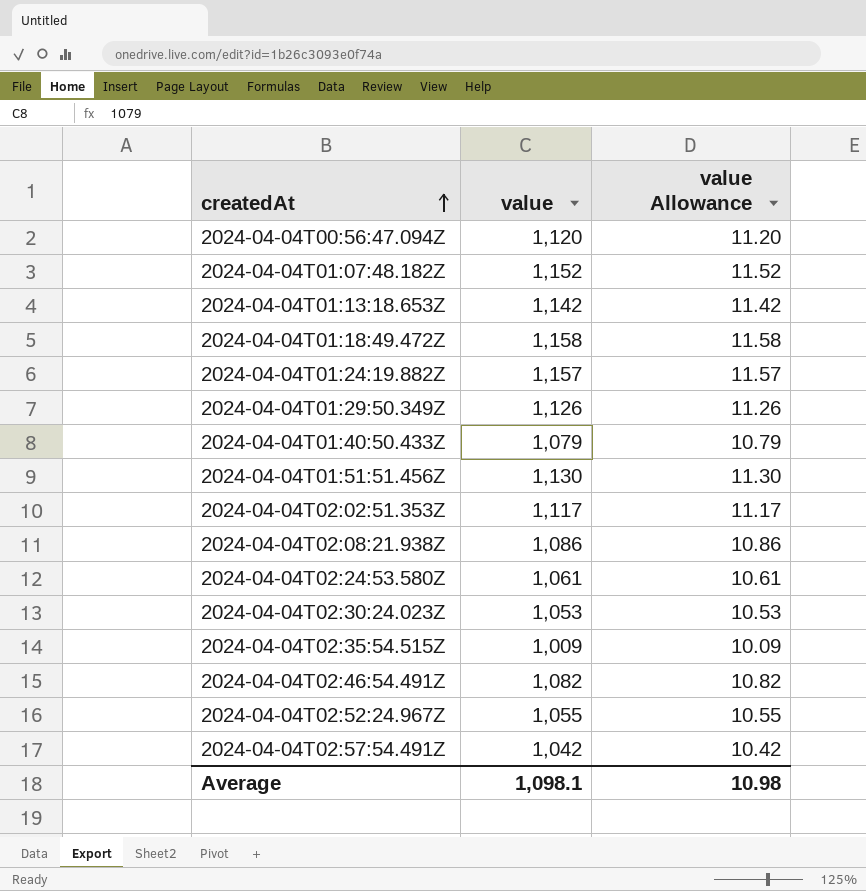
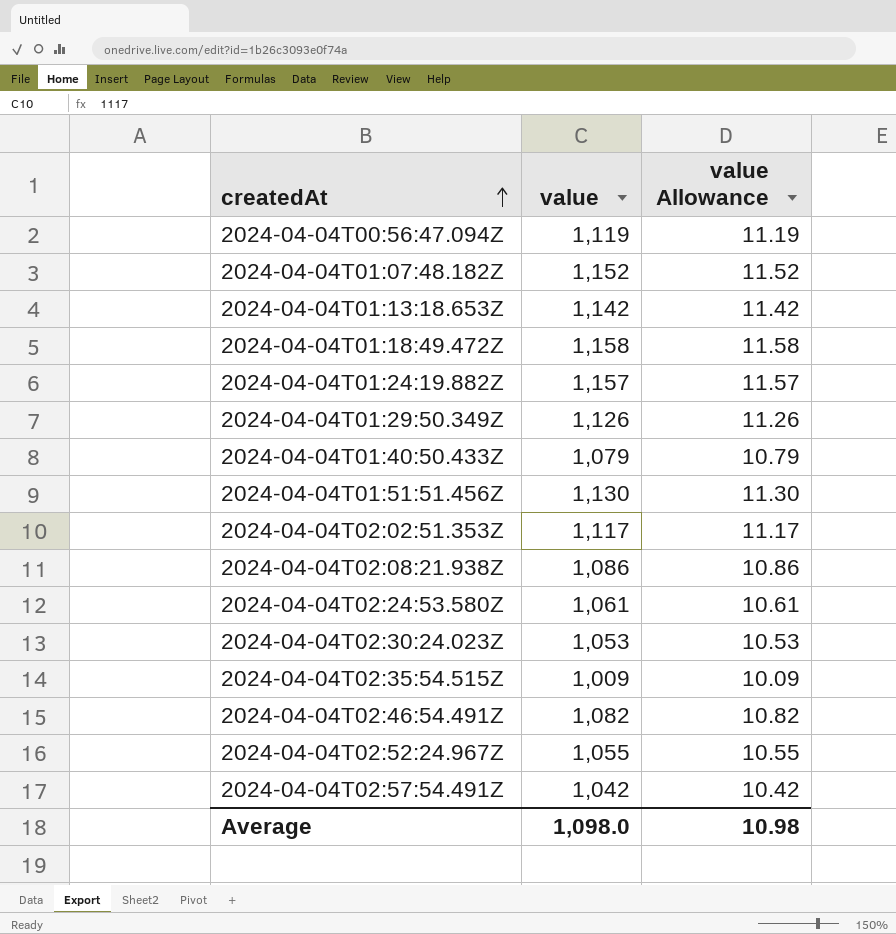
2024-04-04T00:56:47.094Z | value: 1,120 -> 1,119
2024-04-04T00:56:47.094Z | value Allowance: 11.20 -> 11.19
Average | value: 1,098.1 -> 1,098.0

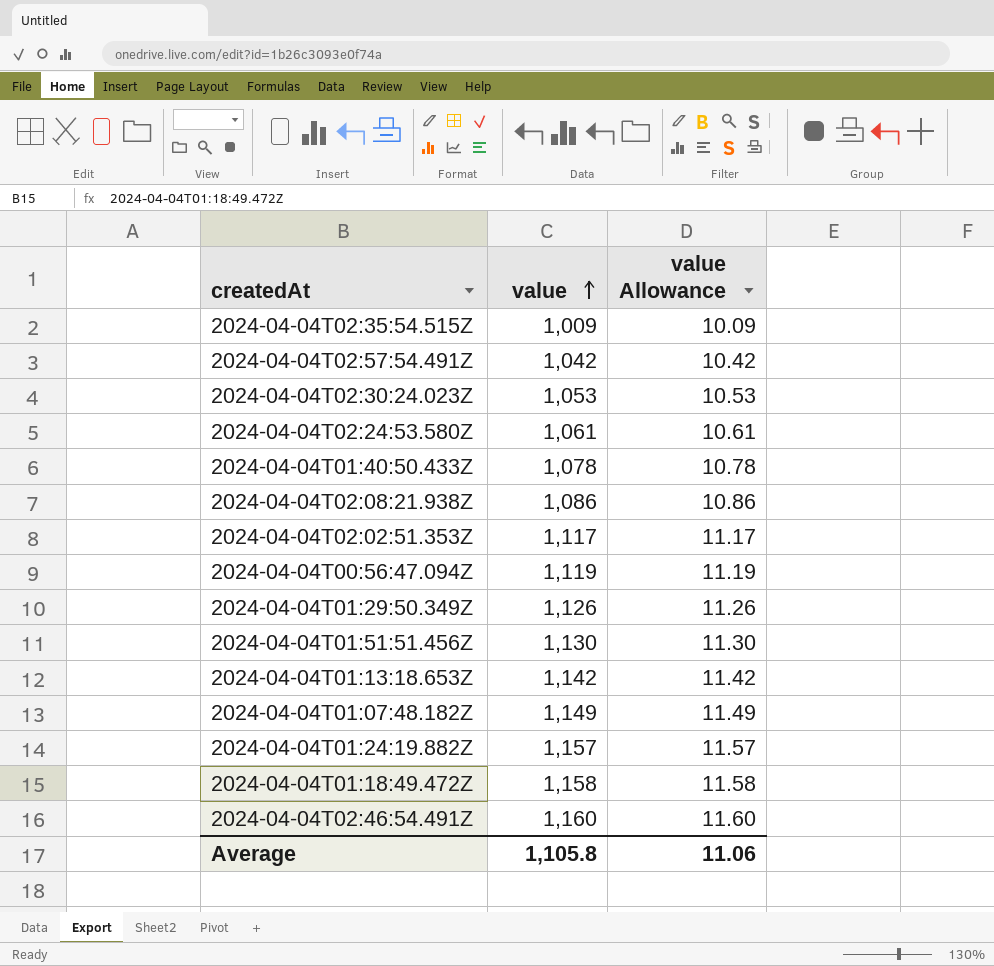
row order: createdAt ascending -> value ascending
row 2024-04-04T02:52:24.967Z: 1,055 | 10.55 -> none
2024-04-04T01:40:50.433Z | value: 1,079 -> 1,078
2024-04-04T01:40:50.433Z | value Allowance: 10.79 -> 10.78
2024-04-04T01:07:48.182Z | value: 1,152 -> 1,149
2024-04-04T01:07:48.182Z | value Allowance: 11.52 -> 11.49
2024-04-04T02:46:54.491Z | value: 1,082 -> 1,160
2024-04-04T02:46:54.491Z | value Allowance: 10.82 -> 11.60
Average | value: 1,098.0 -> 1,105.8
Average | value Allowance: 10.98 -> 11.06

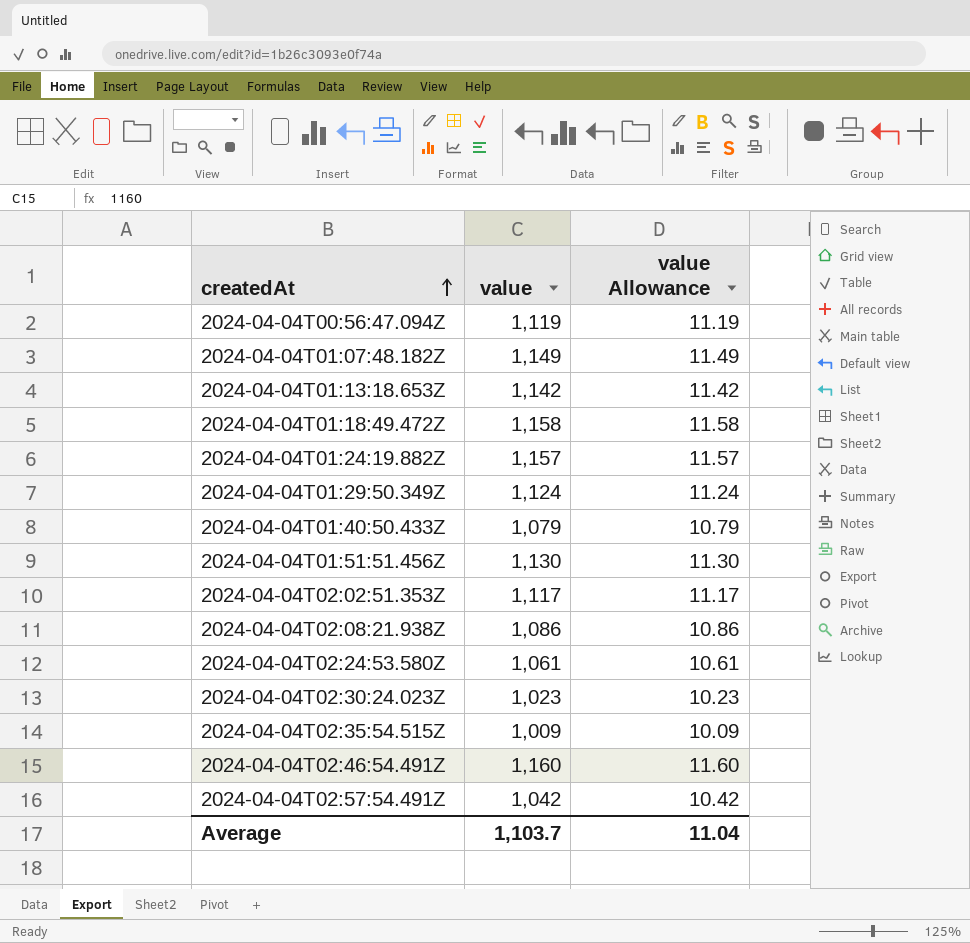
row order: value ascending -> createdAt ascending
2024-04-04T01:29:50.349Z | value: 1,126 -> 1,124
2024-04-04T01:29:50.349Z | value Allowance: 11.26 -> 11.24
2024-04-04T01:40:50.433Z | value: 1,078 -> 1,079
2024-04-04T01:40:50.433Z | value Allowance: 10.78 -> 10.79
2024-04-04T02:30:24.023Z | value: 1,053 -> 1,023
2024-04-04T02:30:24.023Z | value Allowance: 10.53 -> 10.23
Average | value: 1,105.8 -> 1,103.7
Average | value Allowance: 11.06 -> 11.04

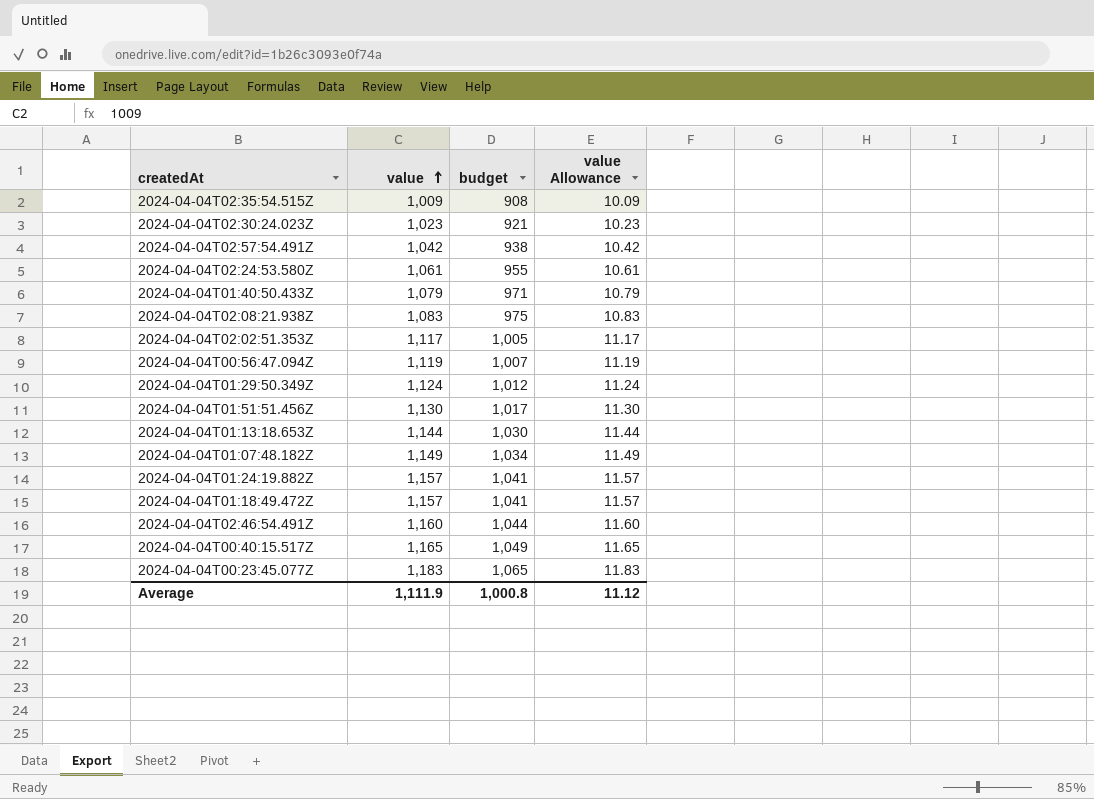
row order: createdAt ascending -> value ascending
column budget | formula: none -> [value] * 0.9
2024-04-04T02:08:21.938Z | value: 1,086 -> 1,083
2024-04-04T02:08:21.938Z | value Allowance: 10.86 -> 10.83
2024-04-04T01:13:18.653Z | value: 1,142 -> 1,144
2024-04-04T01:13:18.653Z | value Allowance: 11.42 -> 11.44
2024-04-04T01:18:49.472Z | value: 1,158 -> 1,157
2024-04-04T01:18:49.472Z | value Allowance: 11.58 -> 11.57
row 2024-04-04T00:40:15.517Z: none -> 1,165 | 1,049 | 11.65
row 2024-04-04T00:23:45.077Z: none -> 1,183 | 1,065 | 11.83
Average | value: 1,103.7 -> 1,111.9
Average | value Allowance: 11.04 -> 11.12

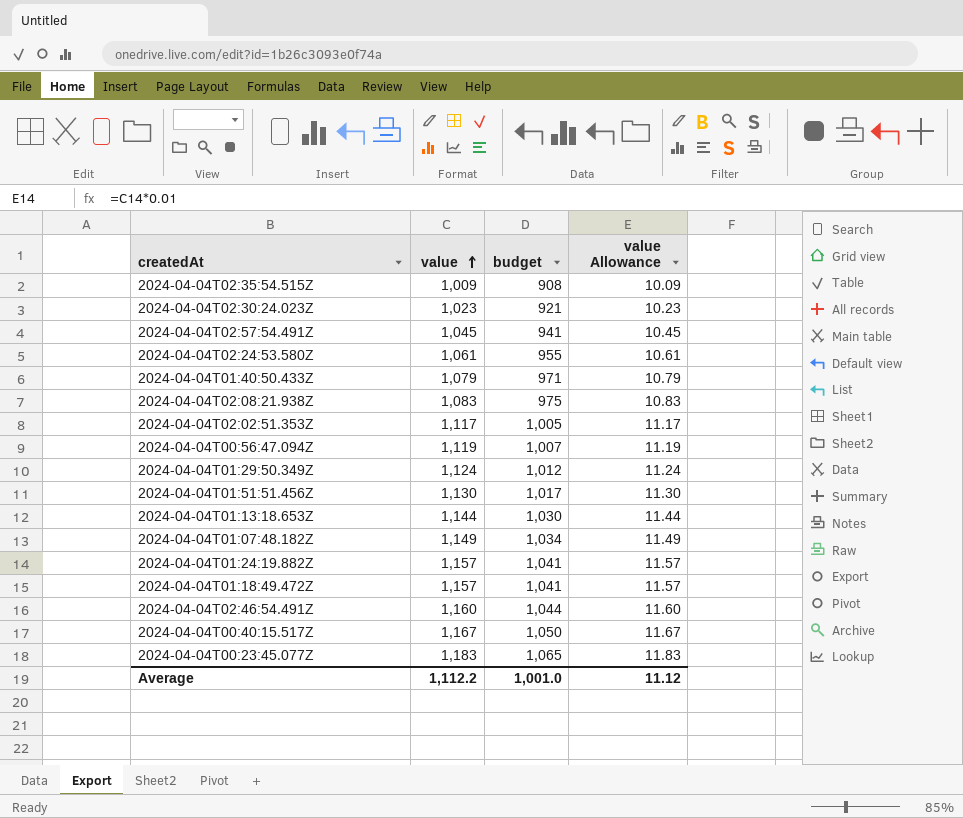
2024-04-04T02:57:54.491Z | value: 1,042 -> 1,045
2024-04-04T02:57:54.491Z | budget: 938 -> 941
2024-04-04T02:57:54.491Z | value Allowance: 10.42 -> 10.45
2024-04-04T00:40:15.517Z | value: 1,165 -> 1,167
2024-04-04T00:40:15.517Z | budget: 1,049 -> 1,050
2024-04-04T00:40:15.517Z | value Allowance: 11.65 -> 11.67
Average | value: 1,111.9 -> 1,112.2
Average | budget: 1,000.8 -> 1,001.0

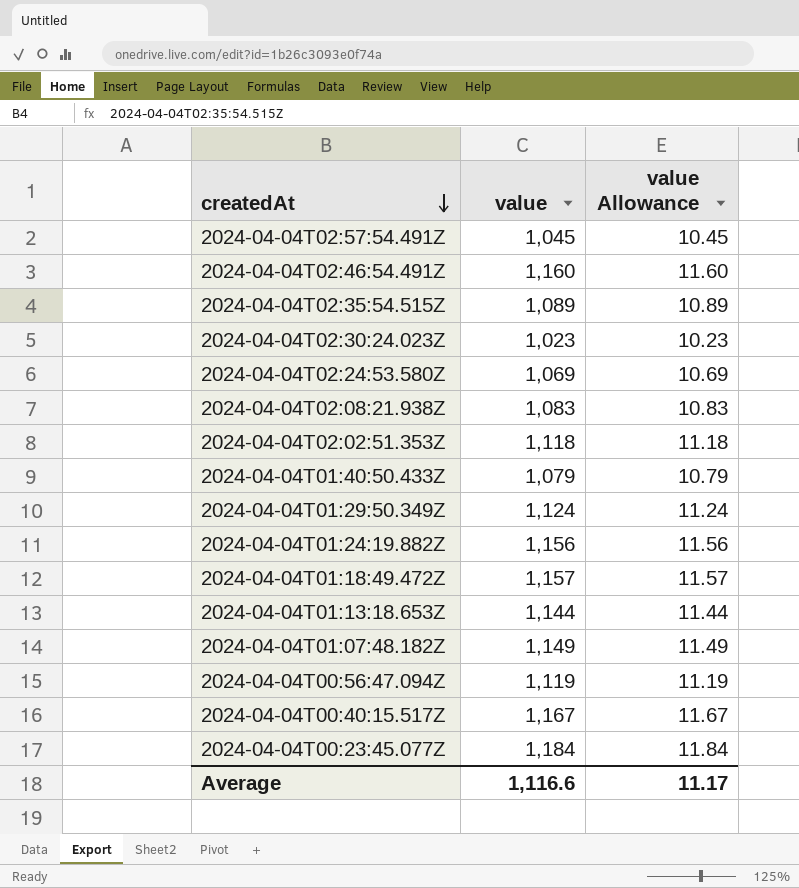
row order: value ascending -> createdAt descending
column budget | formula: [value] * 0.9 -> none
row 2024-04-04T01:51:51.456Z: 1,130 | 1,017 | 11.30 -> none
2024-04-04T02:35:54.515Z | value: 1,009 -> 1,089
2024-04-04T02:35:54.515Z | value Allowance: 10.09 -> 10.89
2024-04-04T02:24:53.580Z | value: 1,061 -> 1,069
2024-04-04T02:24:53.580Z | value Allowance: 10.61 -> 10.69
2024-04-04T02:02:51.353Z | value: 1,117 -> 1,118
2024-04-04T02:02:51.353Z | value Allowance: 11.17 -> 11.18
2024-04-04T01:24:19.882Z | value: 1,157 -> 1,156
2024-04-04T01:24:19.882Z | value Allowance: 11.57 -> 11.56
2024-04-04T00:23:45.077Z | value: 1,183 -> 1,184
2024-04-04T00:23:45.077Z | value Allowance: 11.83 -> 11.84
Average | value: 1,112.2 -> 1,116.6
Average | value Allowance: 11.12 -> 11.17

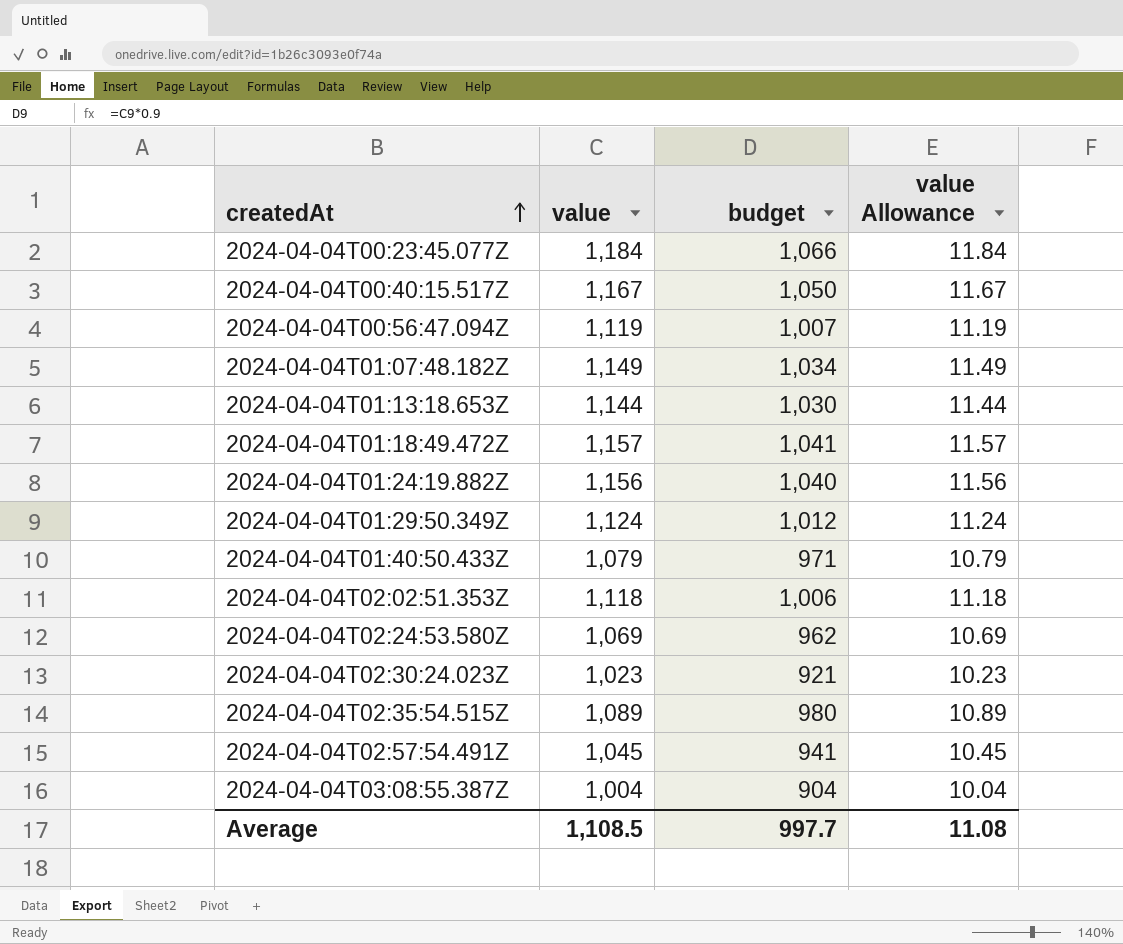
row order: createdAt descending -> createdAt ascending
column budget | formula: none -> [value] * 0.9
row 2024-04-04T02:46:54.491Z: 1,160 | 11.60 -> none
row 2024-04-04T02:08:21.938Z: 1,083 | 10.83 -> none
row 2024-04-04T03:08:55.387Z: none -> 1,004 | 904 | 10.04
Average | value: 1,116.6 -> 1,108.5
Average | value Allowance: 11.17 -> 11.08

